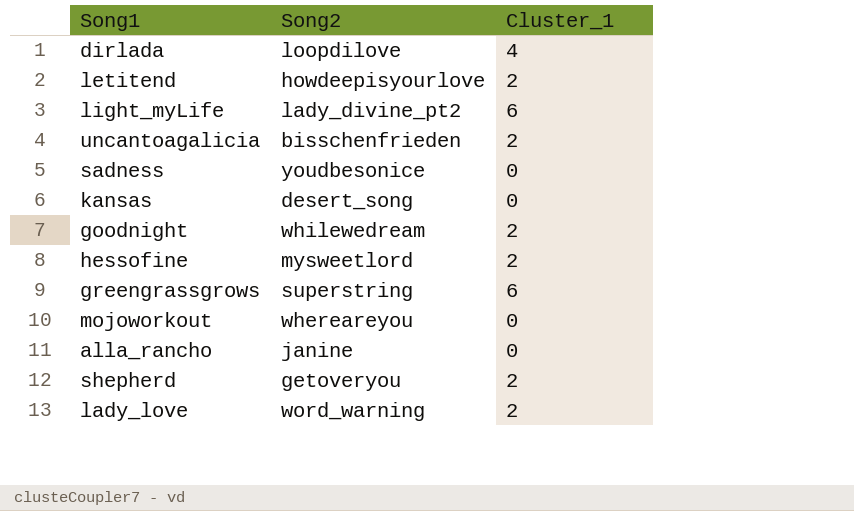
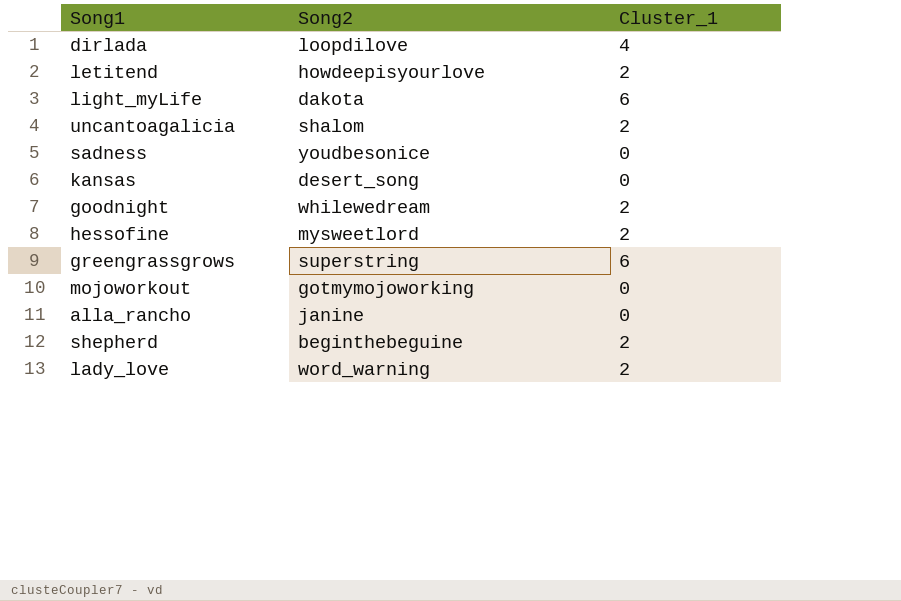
light_myLife | Song2: lady_divine_pt2 -> dakota
uncantoagalicia | Song2: bisschenfrieden -> shalom
mojoworkout | Song2: whereareyou -> gotmymojoworking
shepherd | Song2: getoveryou -> beginthebeguine

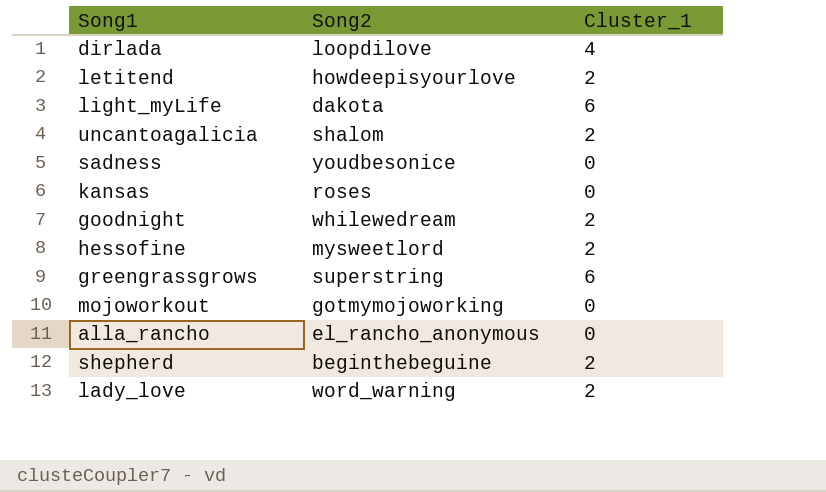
kansas | Song2: desert_song -> roses
alla_rancho | Song2: janine -> el_rancho_anonymous

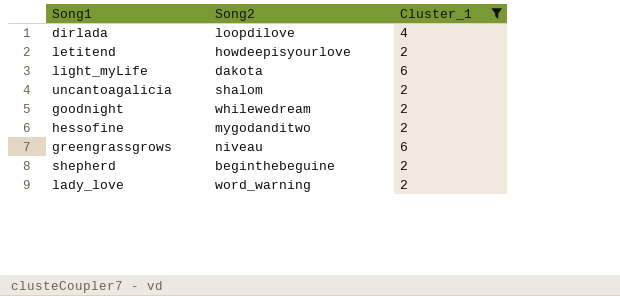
filter: none -> Cluster_1 != 0
hessofine | Song2: mysweetlord -> mygodanditwo
greengrassgrows | Song2: superstring -> niveau

